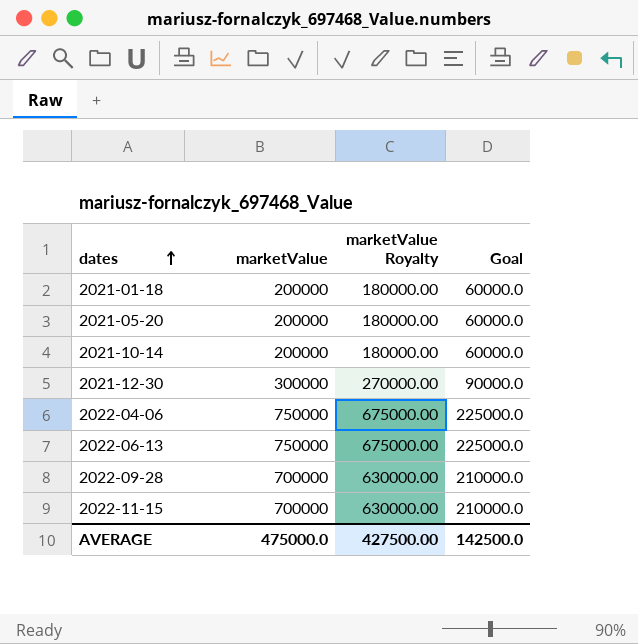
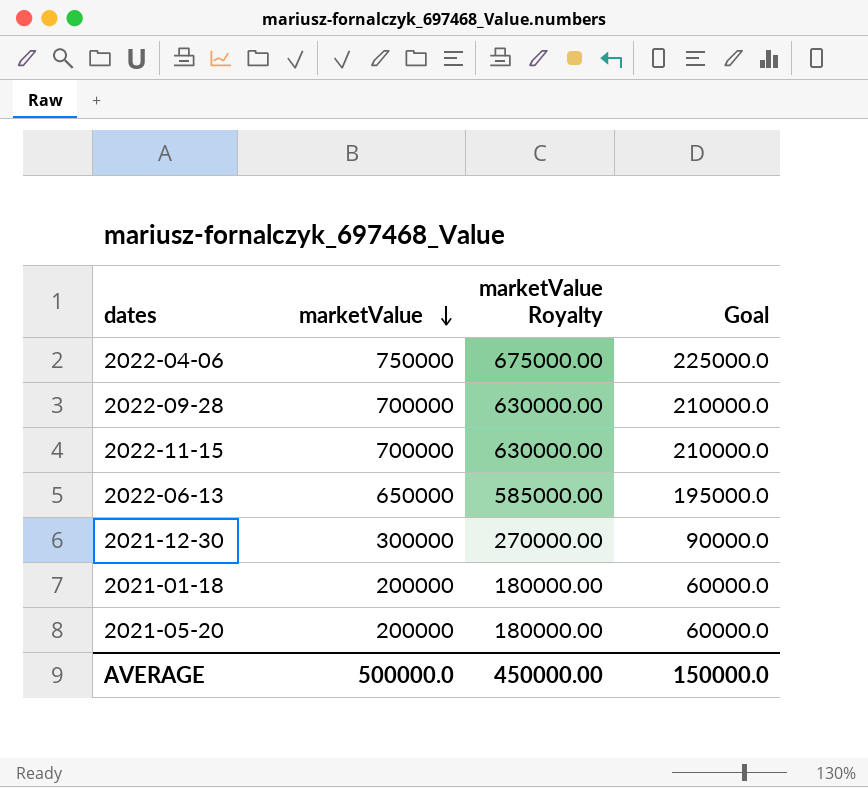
row order: dates ascending -> marketValue descending
row 2021-10-14: 200000 | 180000.00 | 60000.0 -> none
2022-06-13 | marketValue: 750000 -> 650000
2022-06-13 | marketValue Royalty: 675000.00 -> 585000.00
2022-06-13 | Goal: 225000.0 -> 195000.0
AVERAGE | marketValue: 475000.0 -> 500000.0
AVERAGE | marketValue Royalty: 427500.00 -> 450000.00
AVERAGE | Goal: 142500.0 -> 150000.0

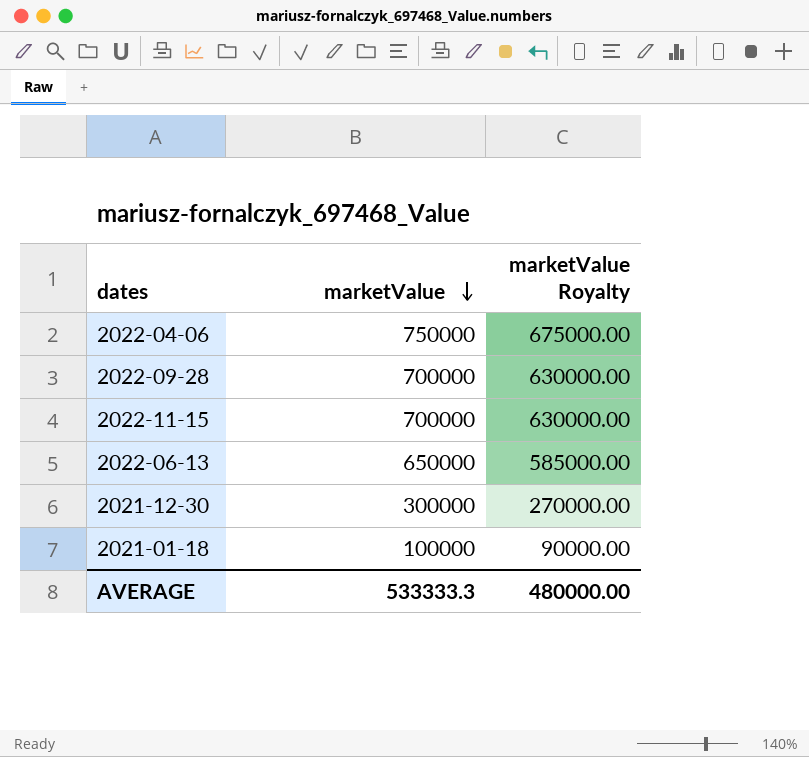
column Goal | formula: [marketValue] * 0.3 -> none
row 2021-05-20: 200000 | 180000.00 | 60000.0 -> none
2021-01-18 | marketValue: 200000 -> 100000
2021-01-18 | marketValue Royalty: 180000.00 -> 90000.00
AVERAGE | marketValue: 500000.0 -> 533333.3
AVERAGE | marketValue Royalty: 450000.00 -> 480000.00

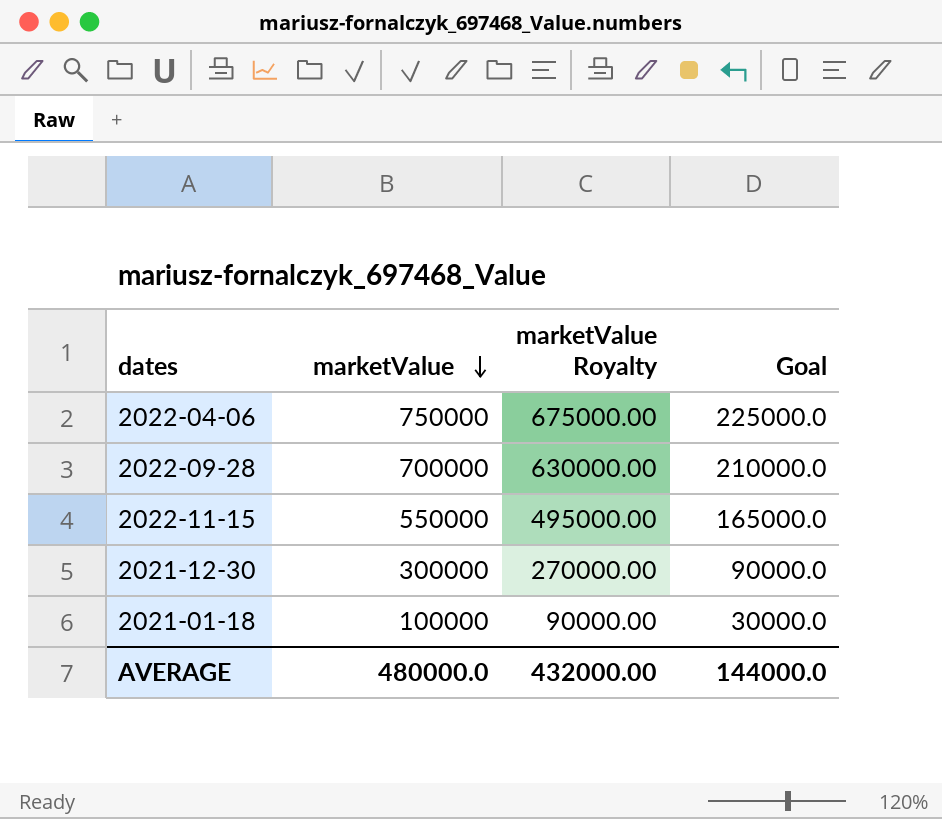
column Goal | formula: none -> [marketValue] * 0.3
row 2022-06-13: 650000 | 585000.00 -> none
2022-11-15 | marketValue: 700000 -> 550000
2022-11-15 | marketValue Royalty: 630000.00 -> 495000.00
AVERAGE | marketValue: 533333.3 -> 480000.0
AVERAGE | marketValue Royalty: 480000.00 -> 432000.00

